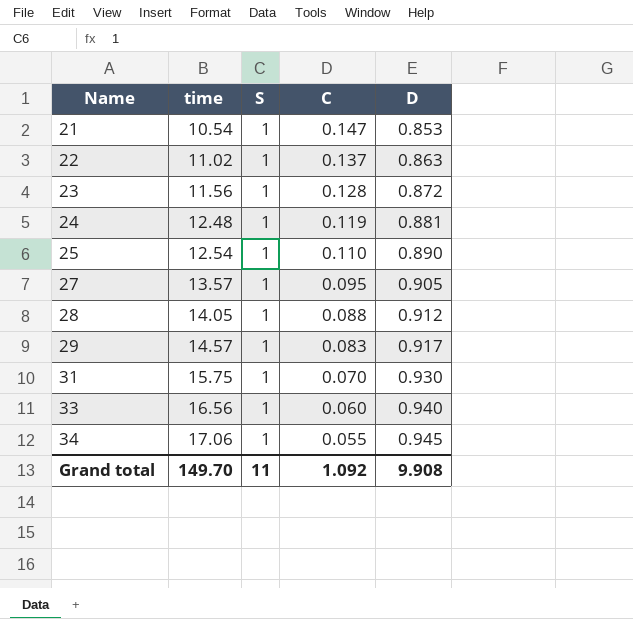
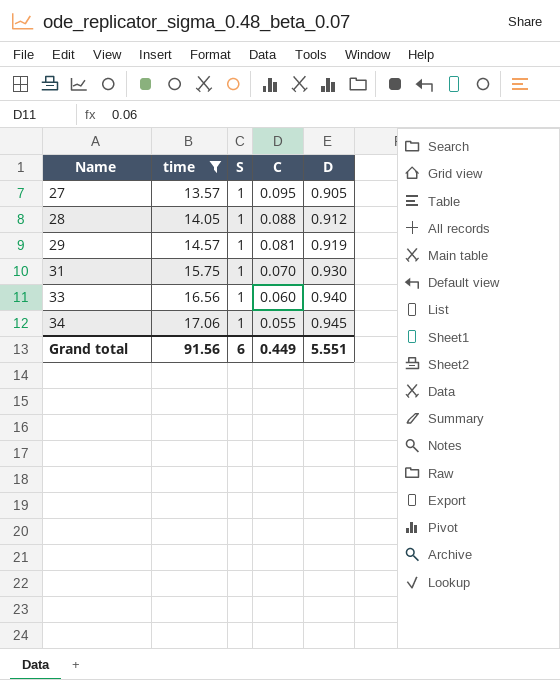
filter: none -> time >= 13.57
29 | C: 0.083 -> 0.081
29 | D: 0.917 -> 0.919
Grand total | time: 149.70 -> 91.56
Grand total | S: 11 -> 6
Grand total | C: 1.092 -> 0.449
Grand total | D: 9.908 -> 5.551

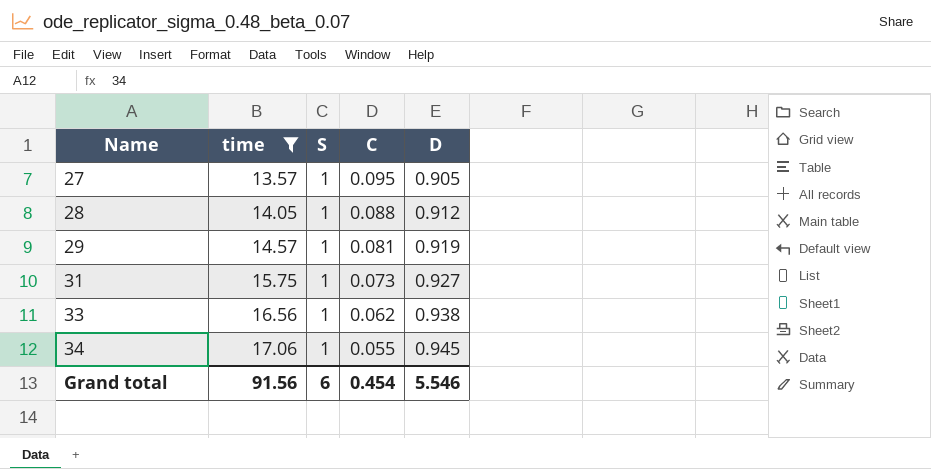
31 | C: 0.070 -> 0.073
31 | D: 0.930 -> 0.927
33 | C: 0.060 -> 0.062
33 | D: 0.940 -> 0.938
Grand total | C: 0.449 -> 0.454
Grand total | D: 5.551 -> 5.546

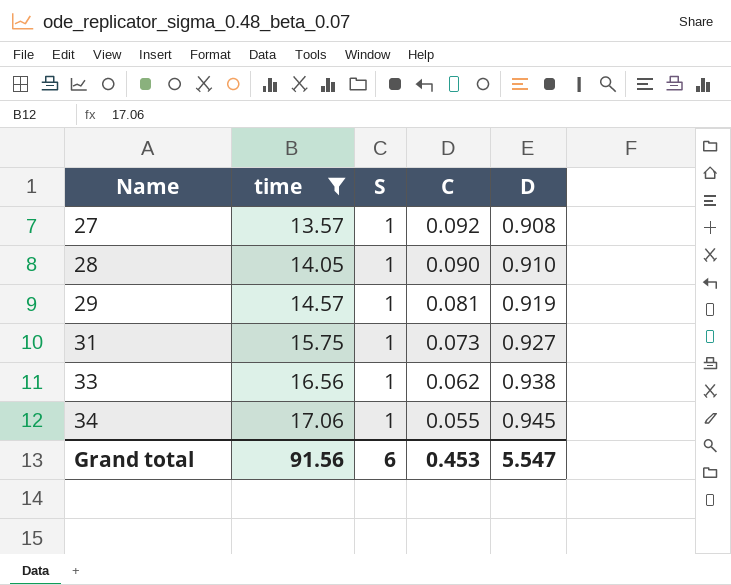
27 | C: 0.095 -> 0.092
27 | D: 0.905 -> 0.908
28 | C: 0.088 -> 0.090
28 | D: 0.912 -> 0.910
Grand total | C: 0.454 -> 0.453
Grand total | D: 5.546 -> 5.547

